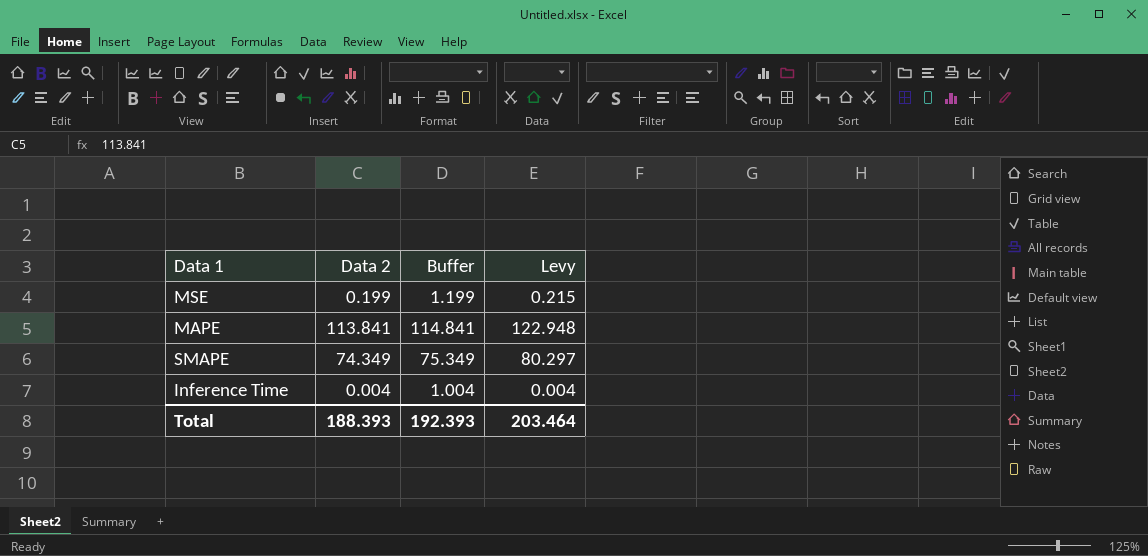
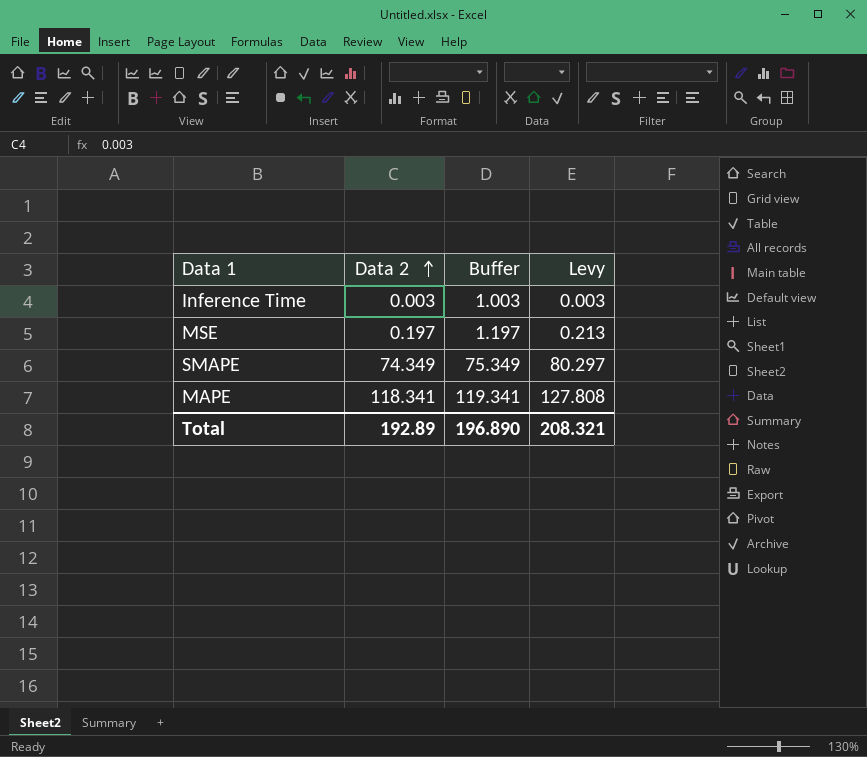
row order: none -> Data 2 ascending
Inference Time | Data 2: 0.004 -> 0.003
Inference Time | Buffer: 1.004 -> 1.003
Inference Time | Levy: 0.004 -> 0.003
MSE | Data 2: 0.199 -> 0.197
MSE | Buffer: 1.199 -> 1.197
MSE | Levy: 0.215 -> 0.213
MAPE | Data 2: 113.841 -> 118.341
MAPE | Buffer: 114.841 -> 119.341
MAPE | Levy: 122.948 -> 127.808
Total | Data 2: 188.393 -> 192.89
Total | Buffer: 192.393 -> 196.890
Total | Levy: 203.464 -> 208.321

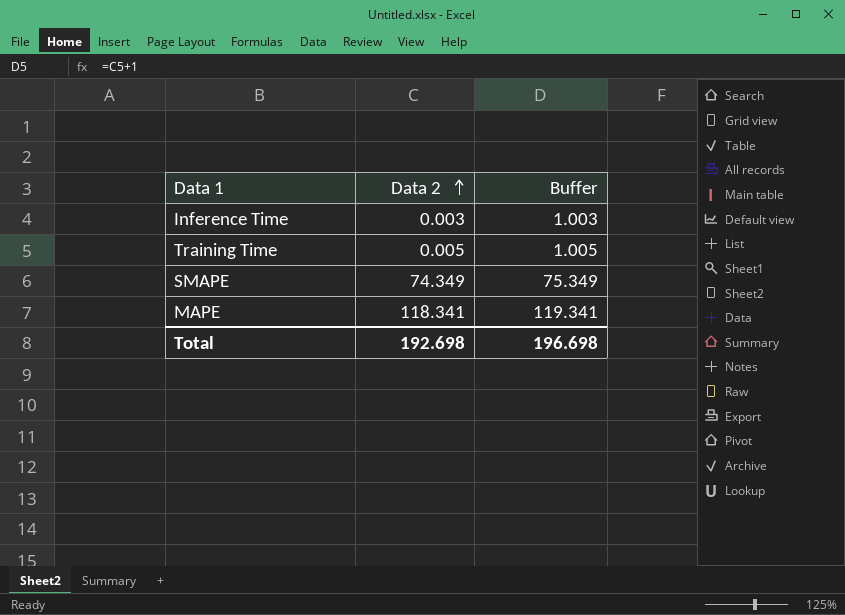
column Levy | formula: [Data 2] * 1.08 -> none
row MSE: 0.197 | 1.197 | 0.213 -> none
row Training Time: none -> 0.005 | 1.005
Total | Data 2: 192.89 -> 192.698
Total | Buffer: 196.890 -> 196.698

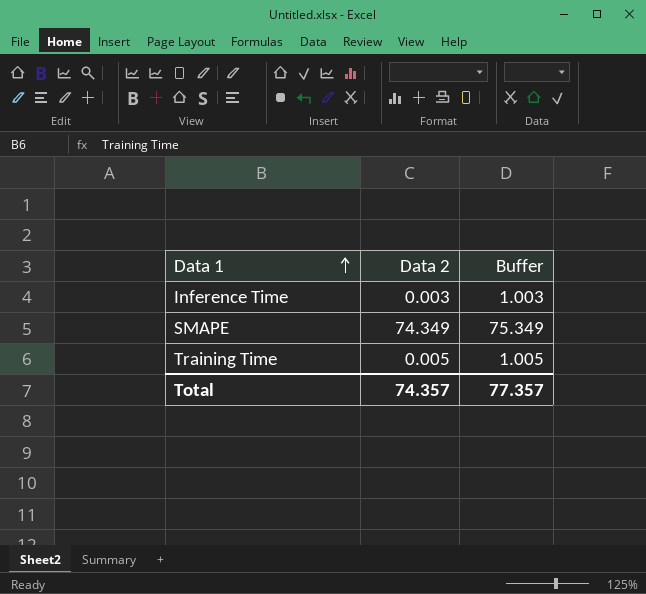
row order: Data 2 ascending -> Data 1 ascending
row MAPE: 118.341 | 119.341 -> none
Total | Data 2: 192.698 -> 74.357
Total | Buffer: 196.698 -> 77.357

